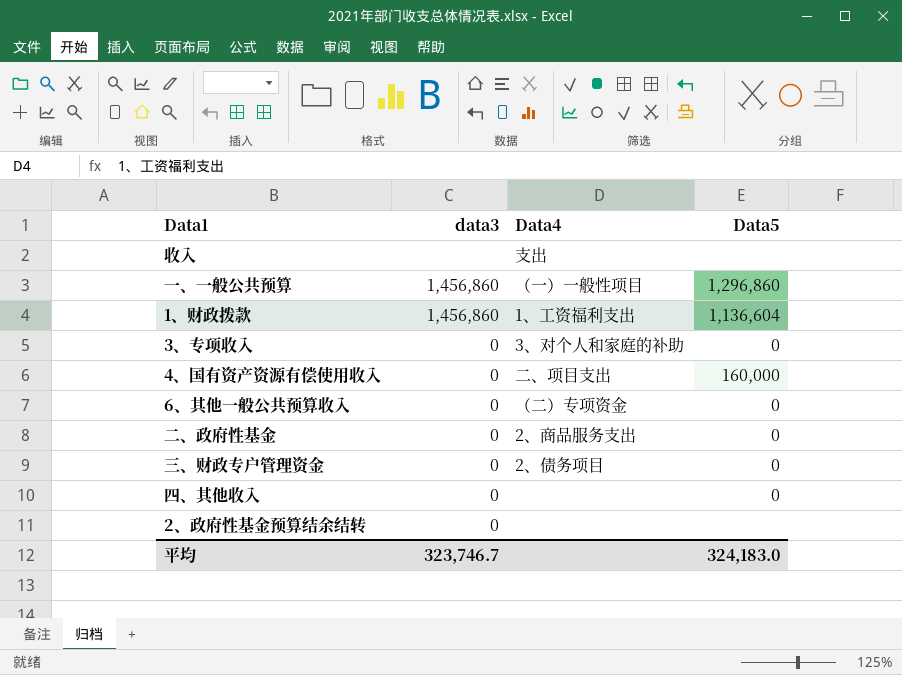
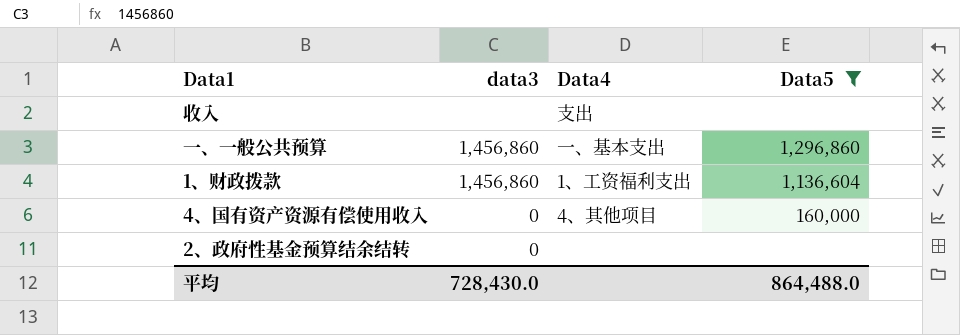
filter: none -> Data5 != 0
一、一般公共预算 | Data4: （一）一般性项目 -> 一、基本支出
4、国有资产资源有偿使用收入 | Data4: 二、项目支出 -> 4、其他项目
平均 | data3: 323,746.7 -> 728,430.0
平均 | Data5: 324,183.0 -> 864,488.0

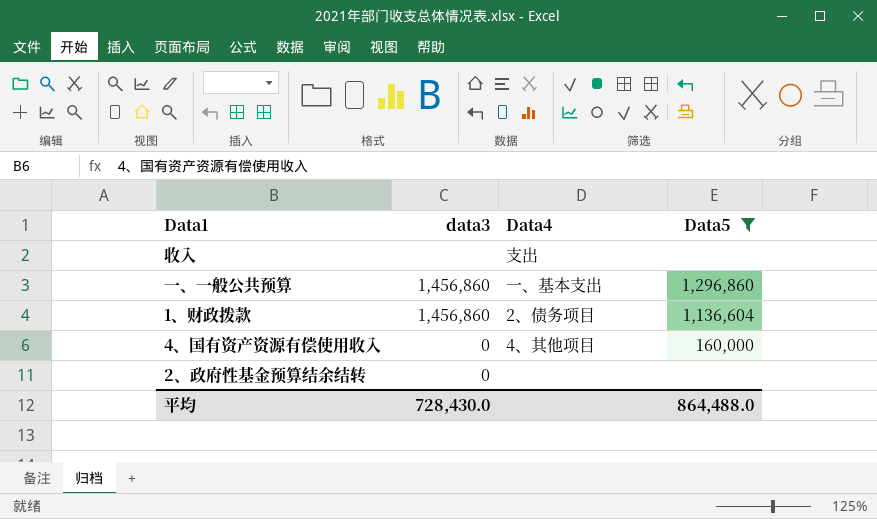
1、财政拨款 | Data4: 1、工资福利支出 -> 2、债务项目

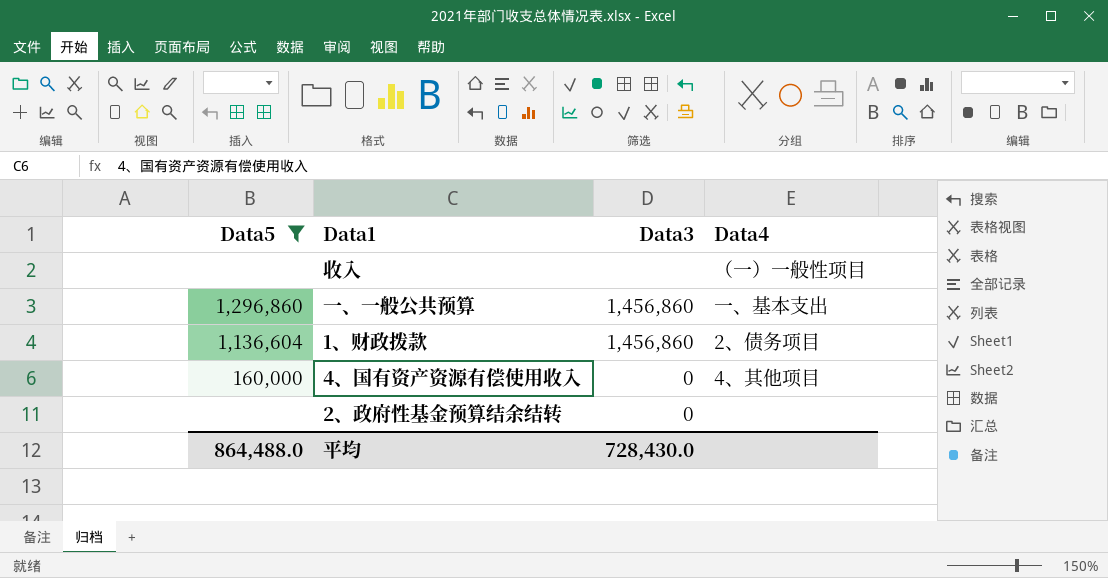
column Data5 | position: 4 -> 1
column name: data3 -> Data3
收入 | Data4: 支出 -> （一）一般性项目

